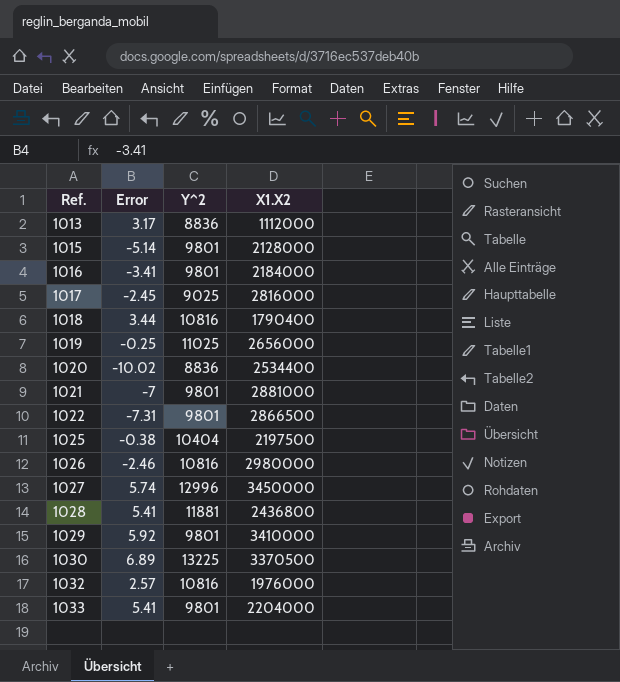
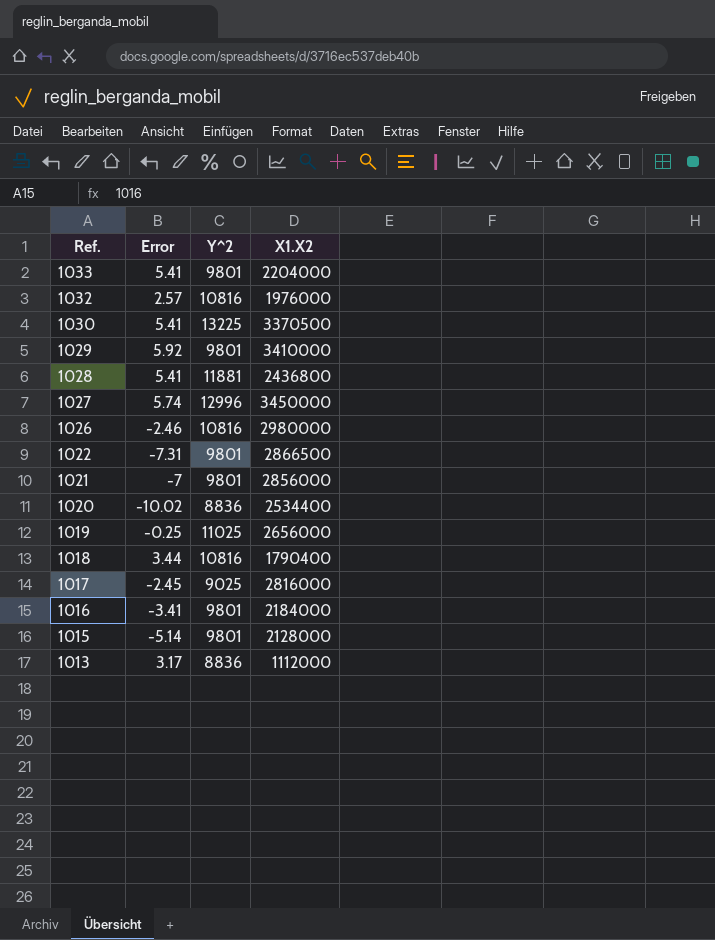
row order: Ref. ascending -> Ref. descending
row 1025: -0.38 | 10404 | 2197500 -> none
1030 | Error: 6.89 -> 5.41
1021 | X1.X2: 2881000 -> 2856000

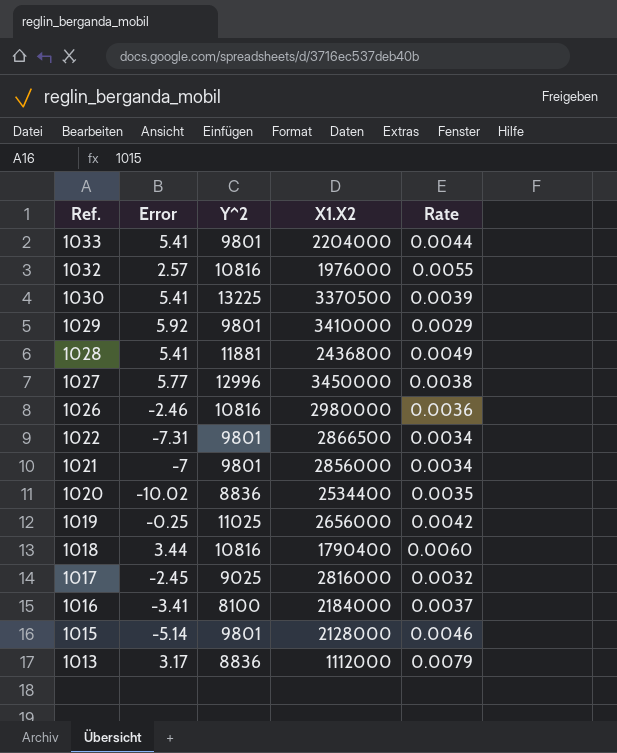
column Rate | formula: none -> [Y^2] / [X1.X2]
1027 | Error: 5.74 -> 5.77
1016 | Y^2: 9801 -> 8100

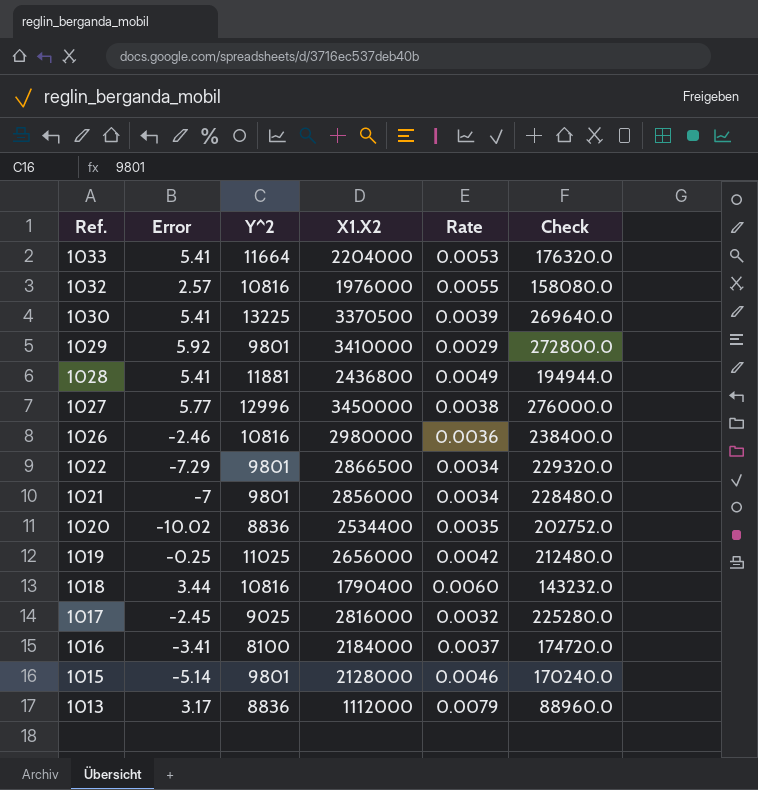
column Check | formula: none -> [X1.X2] * 0.08
1033 | Y^2: 9801 -> 11664
1033 | Rate: 0.0044 -> 0.0053
1022 | Error: -7.31 -> -7.29

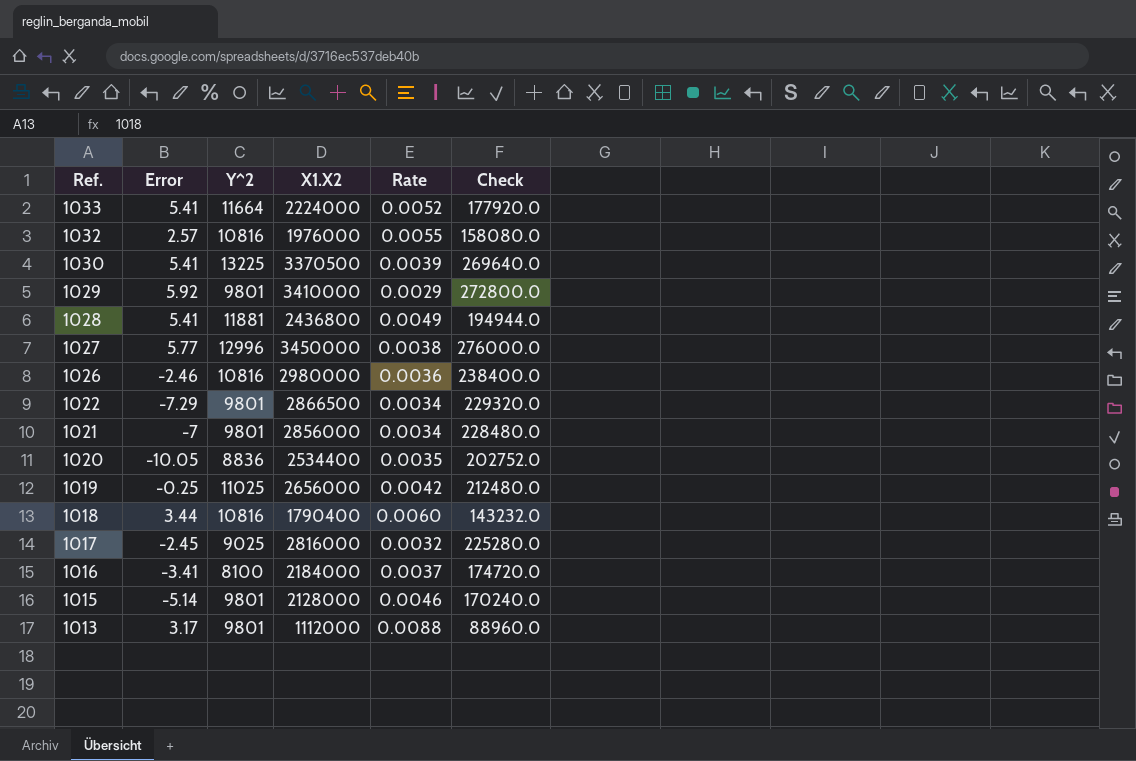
1033 | X1.X2: 2204000 -> 2224000
1033 | Rate: 0.0053 -> 0.0052
1033 | Check: 176320.0 -> 177920.0
1020 | Error: -10.02 -> -10.05
1013 | Y^2: 8836 -> 9801
1013 | Rate: 0.0079 -> 0.0088

